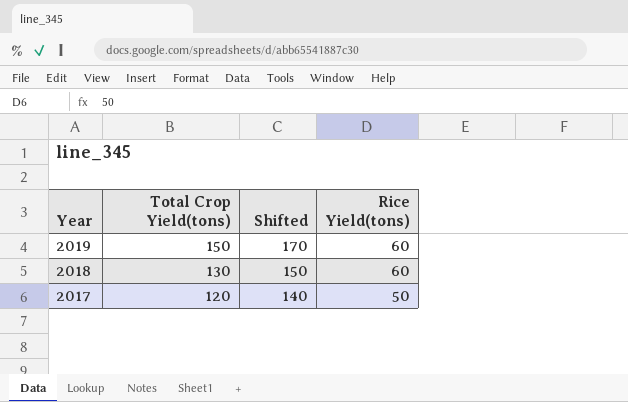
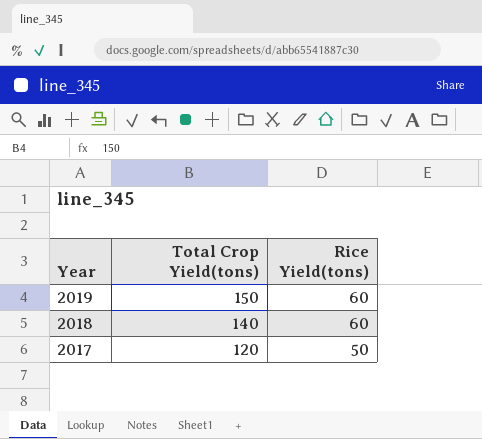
column Shifted | formula: [Total Crop Yield(tons)] + 20 -> none
2018 | Total Crop Yield(tons): 130 -> 140

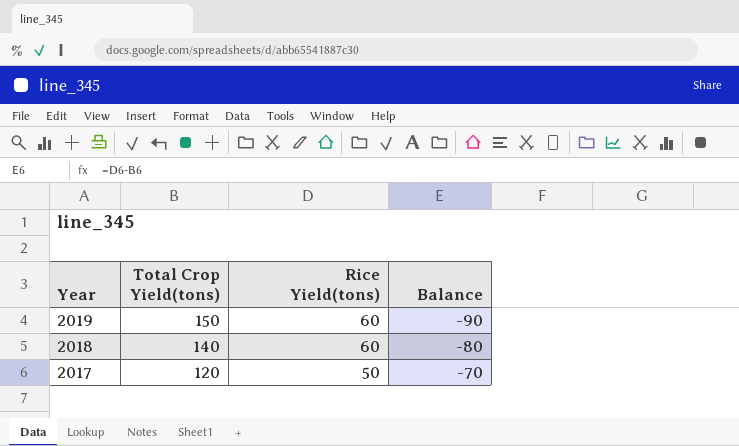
column Balance | formula: none -> [Rice Yield(tons)] - [Total Crop Yield(tons)]

